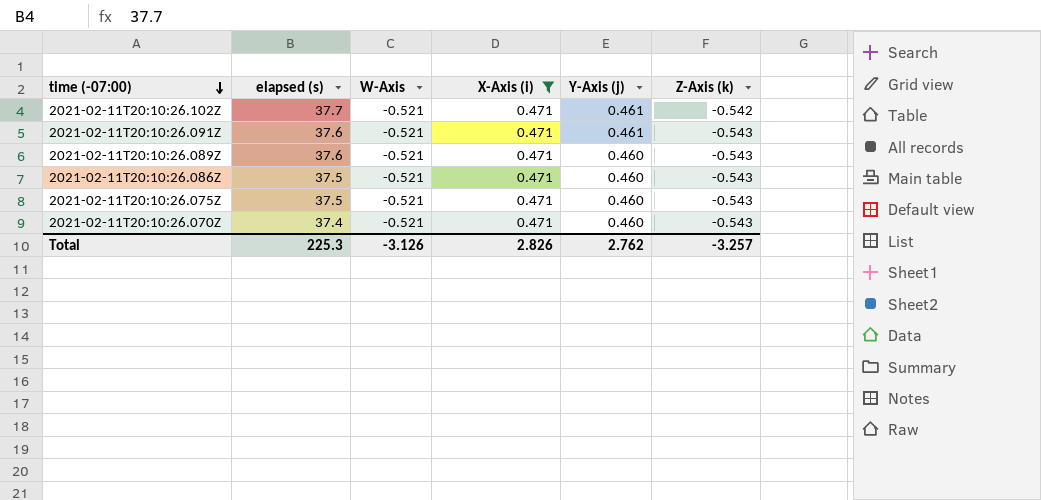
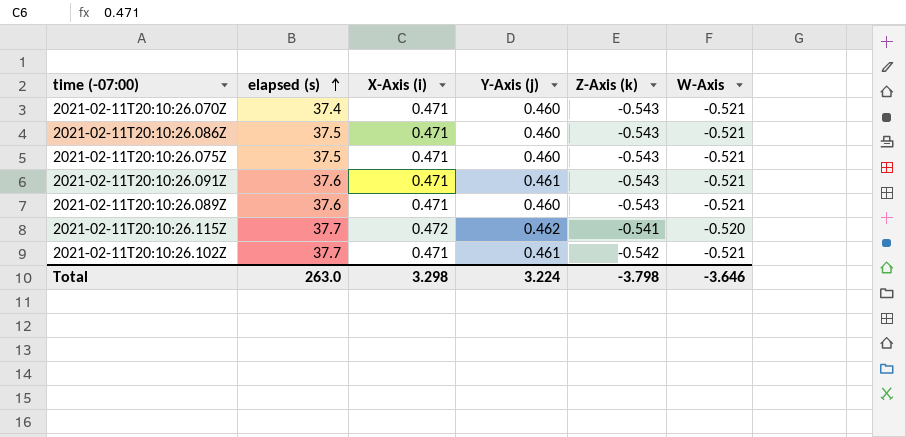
filter: X-Axis (i) = 0.471 -> none
row order: time (-07:00) descending -> elapsed (s) ascending
column W-Axis | position: 3 -> 6
Total | elapsed (s): 225.3 -> 263.0
Total | X-Axis (i): 2.826 -> 3.298
Total | Y-Axis (j): 2.762 -> 3.224
Total | Z-Axis (k): -3.257 -> -3.798
Total | W-Axis: -3.126 -> -3.646

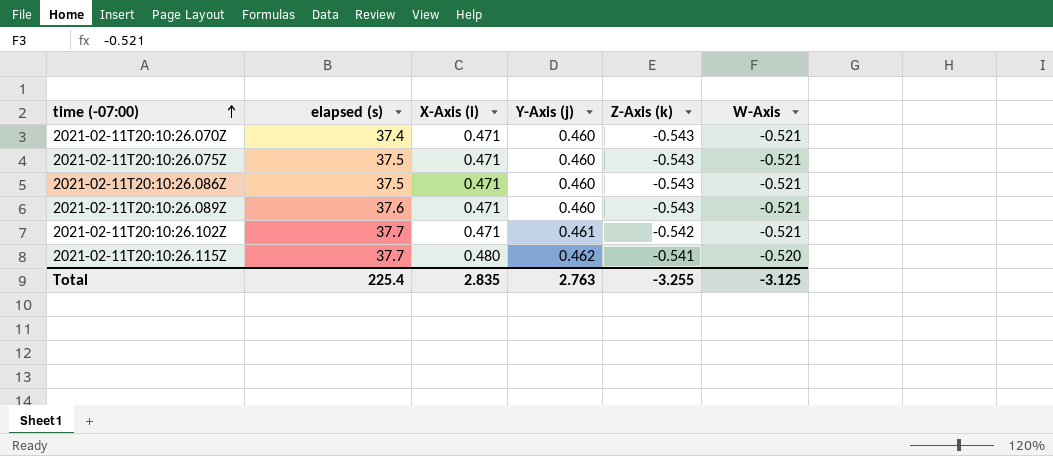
row order: elapsed (s) ascending -> time (-07:00) ascending
row 2021-02-11T20:10:26.091Z: 37.6 | 0.471 | 0.461 | -0.543 | -0.521 -> none
2021-02-11T20:10:26.115Z | X-Axis (i): 0.472 -> 0.480
Total | elapsed (s): 263.0 -> 225.4
Total | X-Axis (i): 3.298 -> 2.835
Total | Y-Axis (j): 3.224 -> 2.763
Total | Z-Axis (k): -3.798 -> -3.255
Total | W-Axis: -3.646 -> -3.125

